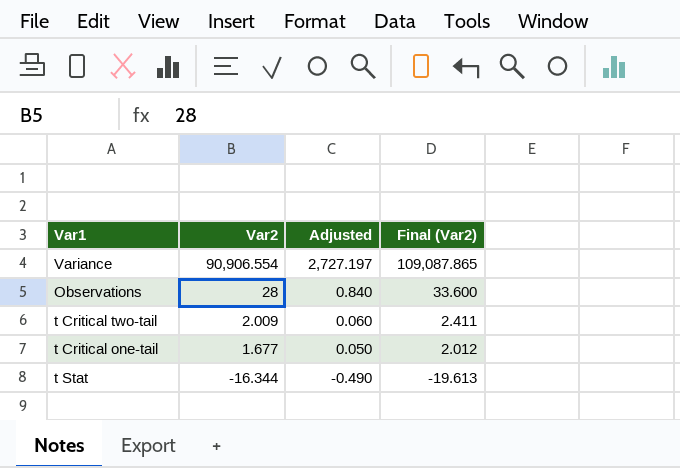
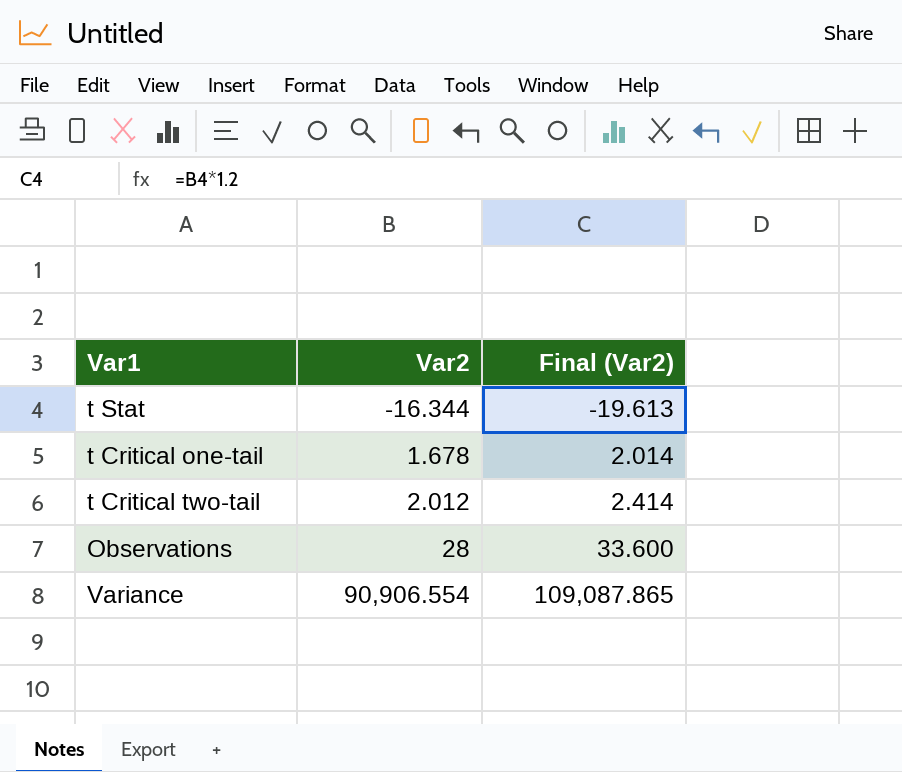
row order: Var2 descending -> Var2 ascending
column Adjusted | formula: [Var2] * 0.03 -> none
t Critical one-tail | Var2: 1.677 -> 1.678
t Critical one-tail | Final (Var2): 2.012 -> 2.014
t Critical two-tail | Var2: 2.009 -> 2.012
t Critical two-tail | Final (Var2): 2.411 -> 2.414

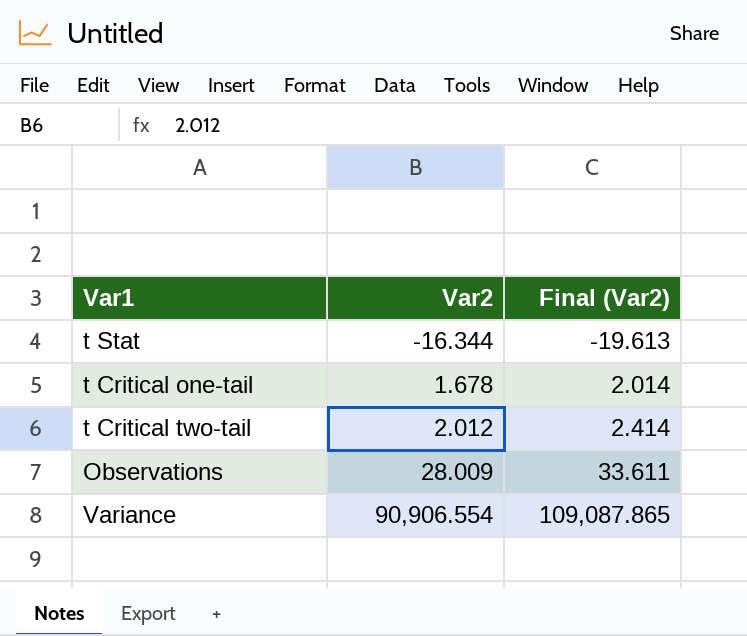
Observations | Var2: 28 -> 28.009
Observations | Final (Var2): 33.600 -> 33.611

